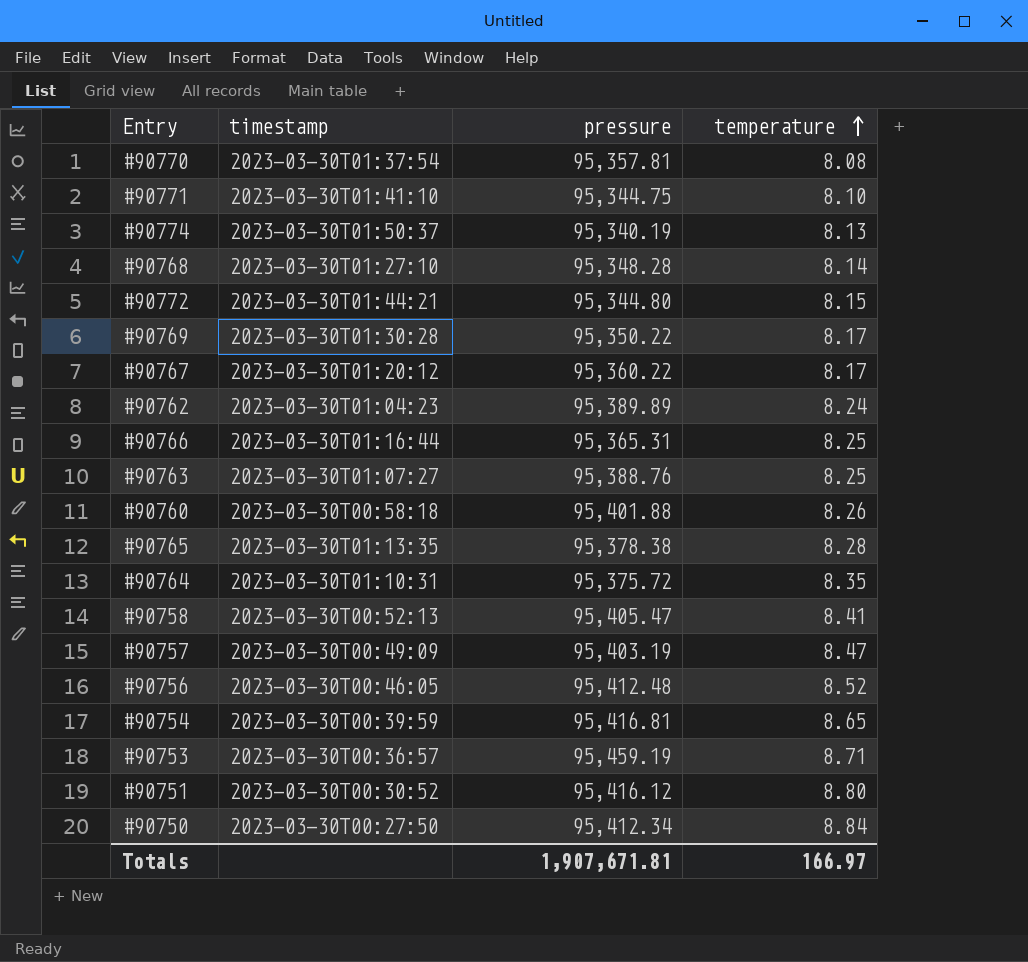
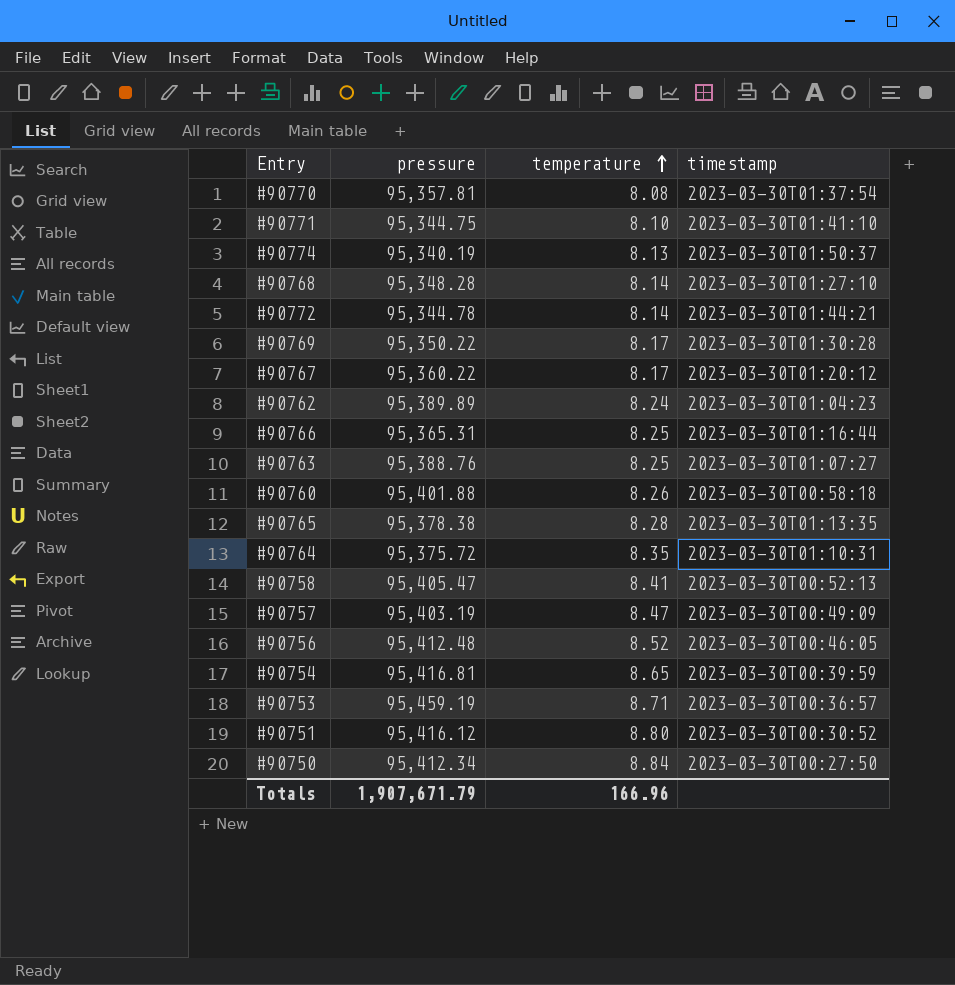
column timestamp | position: 2 -> 4
#90772 | pressure: 95,344.80 -> 95,344.78
#90772 | temperature: 8.15 -> 8.14
Totals | pressure: 1,907,671.81 -> 1,907,671.79
Totals | temperature: 166.97 -> 166.96

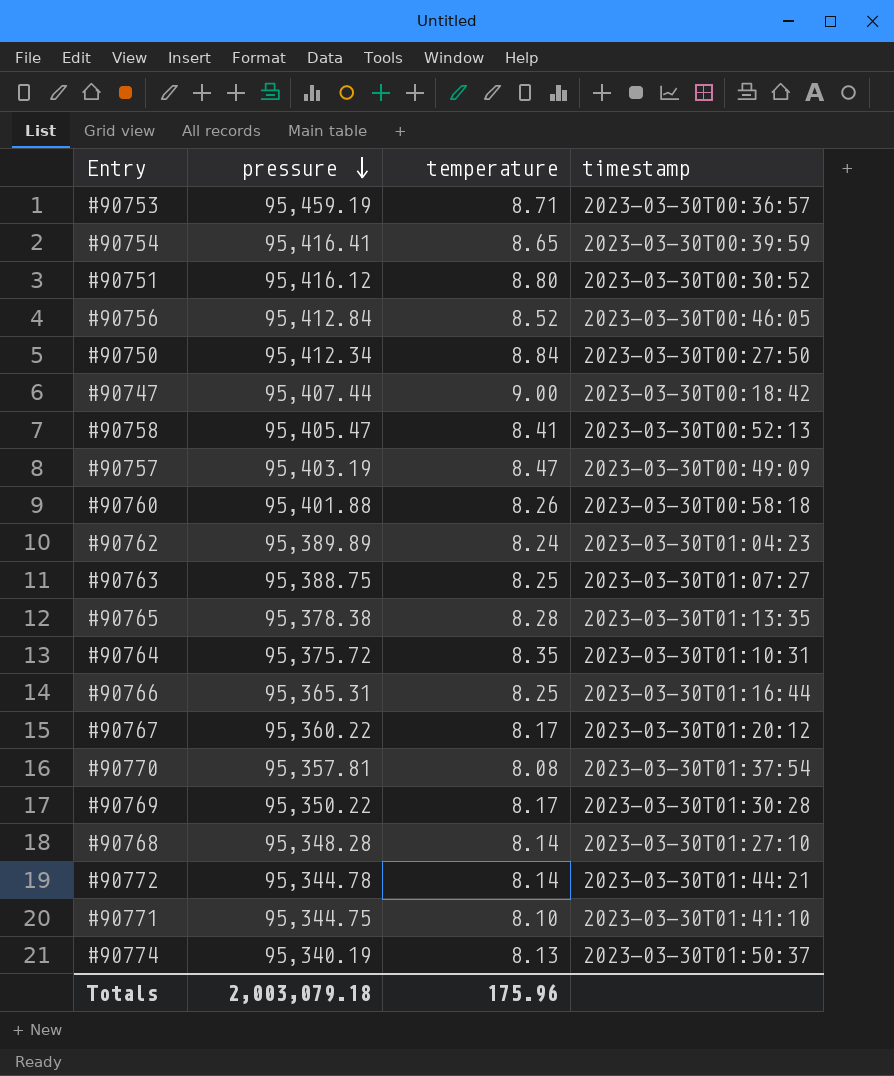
row order: temperature ascending -> pressure descending
#90754 | pressure: 95,416.81 -> 95,416.41
#90756 | pressure: 95,412.48 -> 95,412.84
row #90747: none -> 95,407.44 | 9.00 | 2023-03-30T00:18:42
#90763 | pressure: 95,388.76 -> 95,388.75
Totals | pressure: 1,907,671.79 -> 2,003,079.18
Totals | temperature: 166.96 -> 175.96

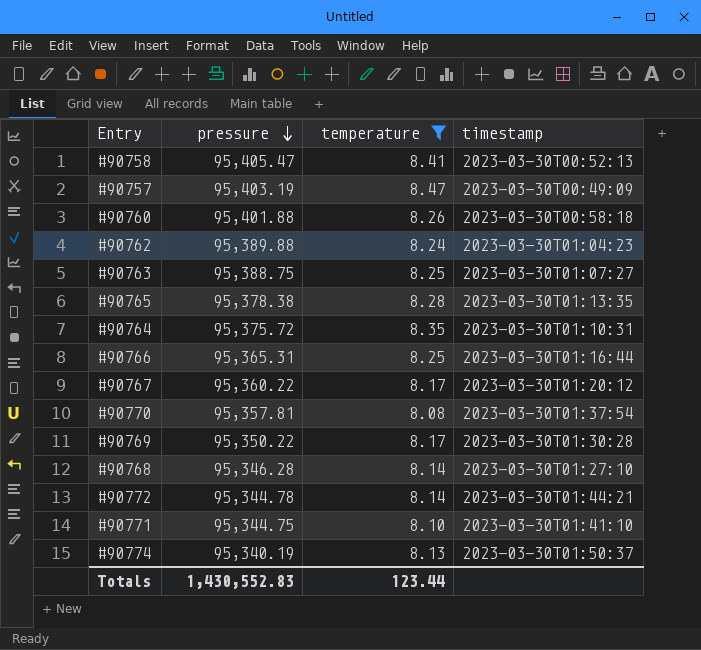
filter: none -> temperature <= 8.47
#90762 | pressure: 95,389.89 -> 95,389.88
#90768 | pressure: 95,348.28 -> 95,346.28
Totals | pressure: 2,003,079.18 -> 1,430,552.83
Totals | temperature: 175.96 -> 123.44

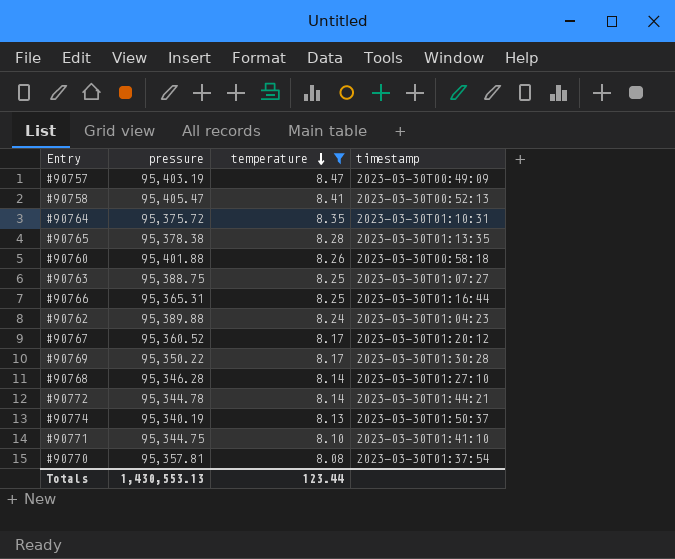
row order: pressure descending -> temperature descending
#90767 | pressure: 95,360.22 -> 95,360.52
Totals | pressure: 1,430,552.83 -> 1,430,553.13

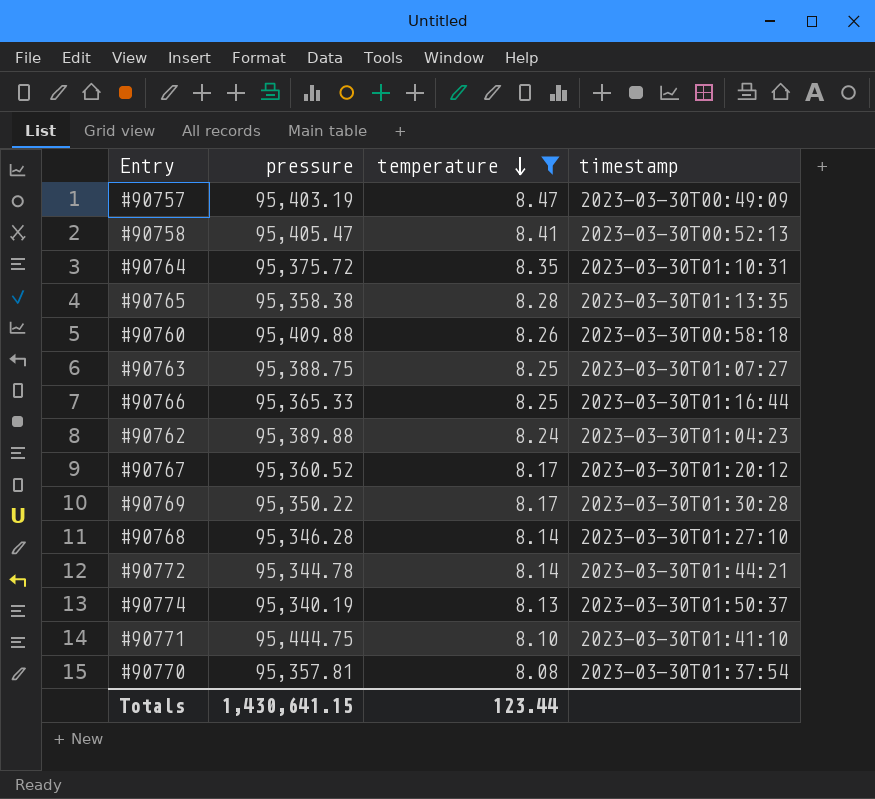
#90765 | pressure: 95,378.38 -> 95,358.38
#90760 | pressure: 95,401.88 -> 95,409.88
#90766 | pressure: 95,365.31 -> 95,365.33
#90771 | pressure: 95,344.75 -> 95,444.75
Totals | pressure: 1,430,553.13 -> 1,430,641.15

